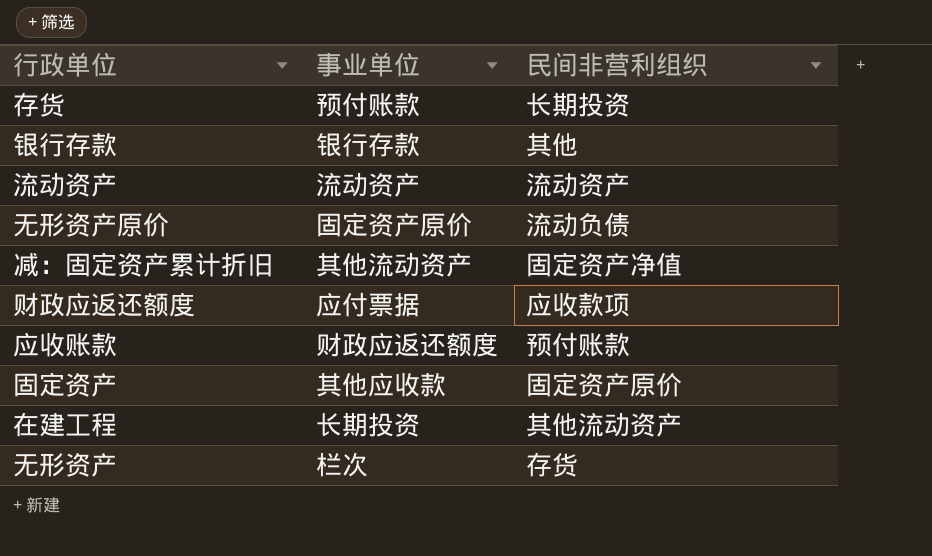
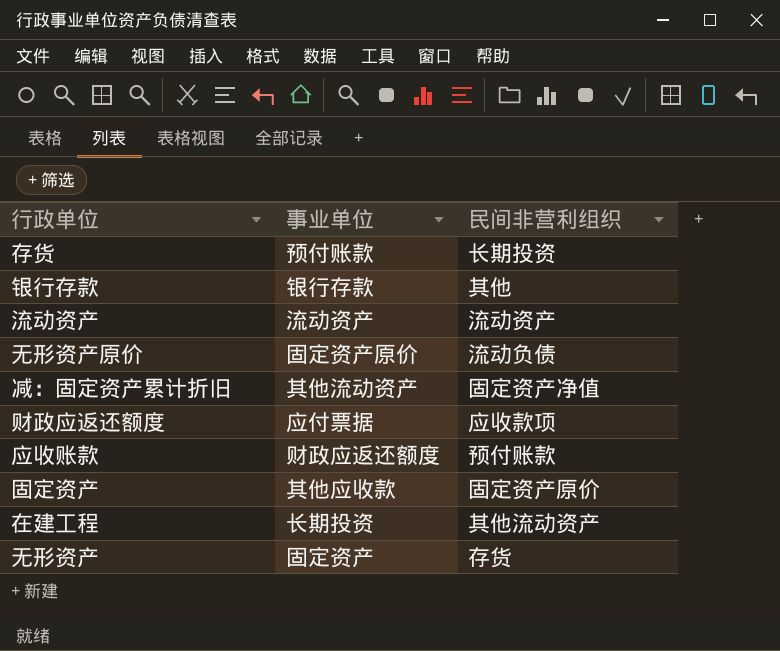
无形资产 | 事业单位: 栏次 -> 固定资产

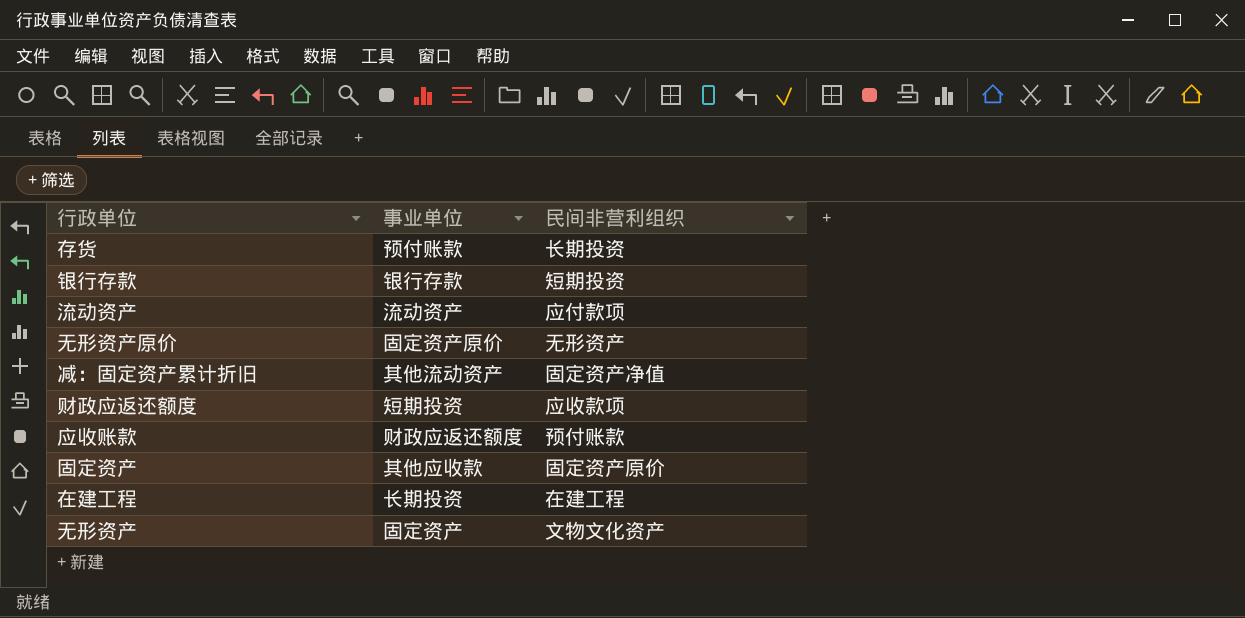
银行存款 | 民间非营利组织: 其他 -> 短期投资
流动资产 | 民间非营利组织: 流动资产 -> 应付款项
无形资产原价 | 民间非营利组织: 流动负债 -> 无形资产
财政应返还额度 | 事业单位: 应付票据 -> 短期投资
在建工程 | 民间非营利组织: 其他流动资产 -> 在建工程
无形资产 | 民间非营利组织: 存货 -> 文物文化资产

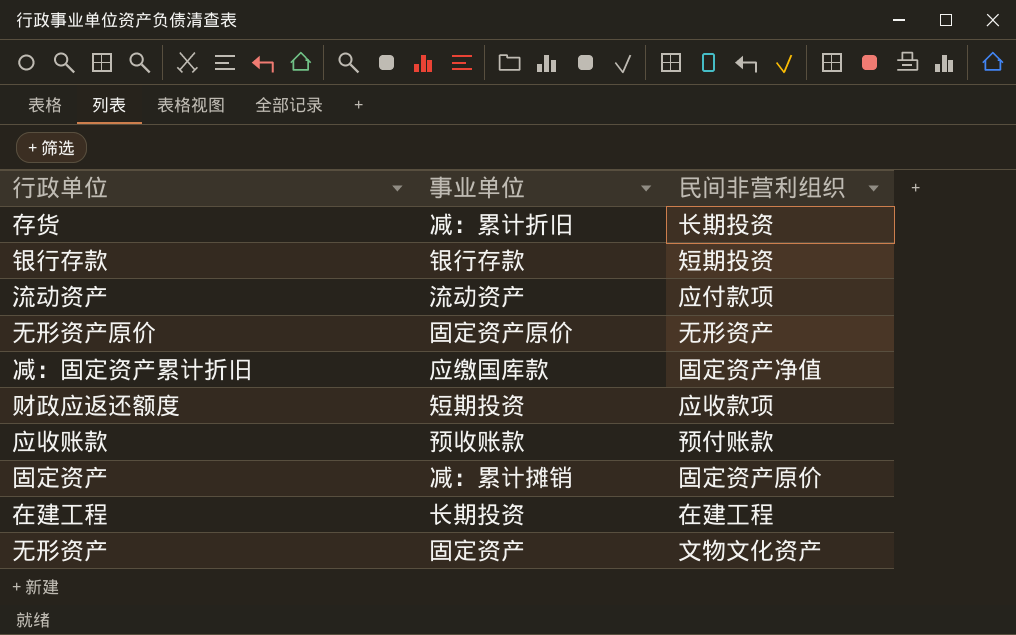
存货 | 事业单位: 预付账款 -> 减：累计折旧
减：固定资产累计折旧 | 事业单位: 其他流动资产 -> 应缴国库款
应收账款 | 事业单位: 财政应返还额度 -> 预收账款
固定资产 | 事业单位: 其他应收款 -> 减：累计摊销

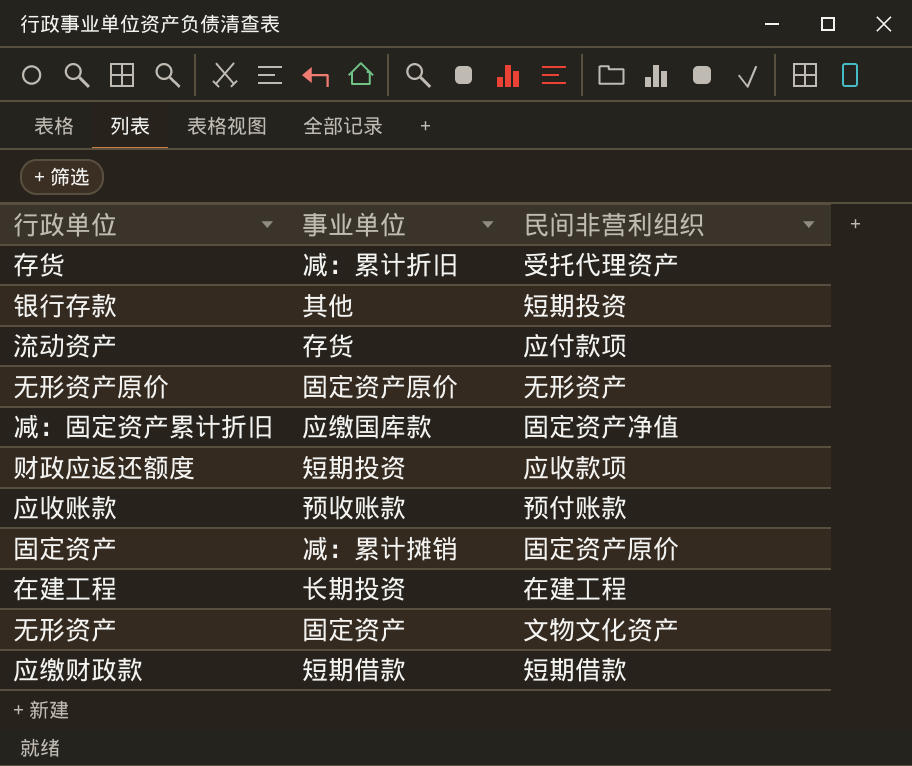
存货 | 民间非营利组织: 长期投资 -> 受托代理资产
银行存款 | 事业单位: 银行存款 -> 其他
流动资产 | 事业单位: 流动资产 -> 存货
row 应缴财政款: none -> 短期借款 | 短期借款

